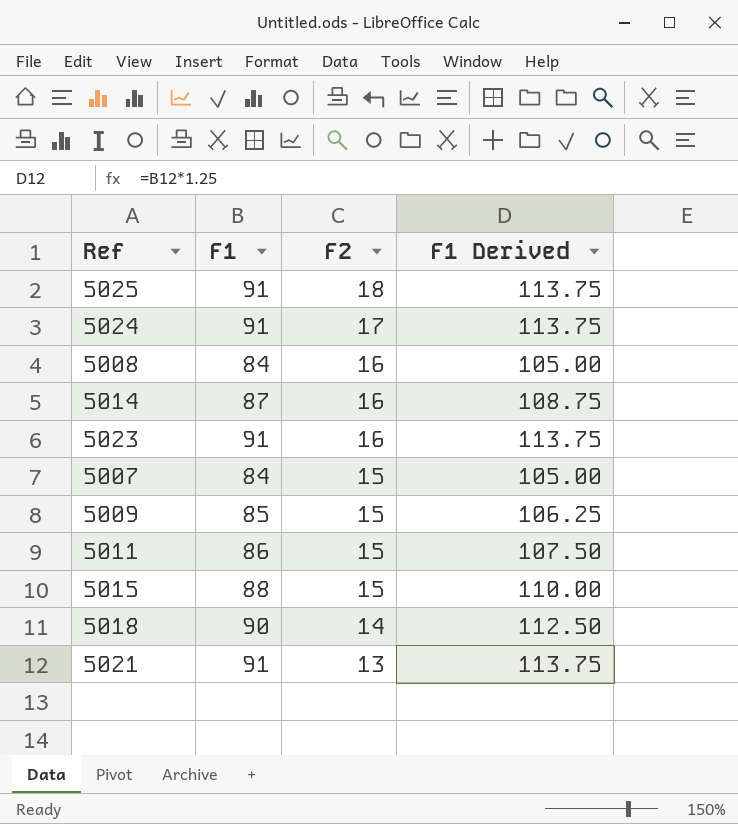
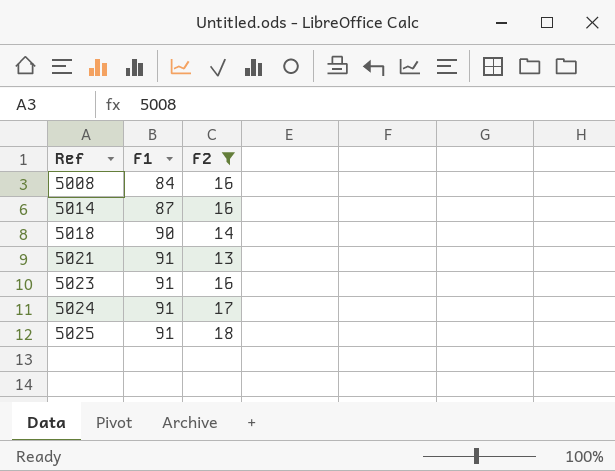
filter: none -> F2 != 15
row order: F2 descending -> Ref ascending
column F1 Derived | formula: [F1] * 1.25 -> none

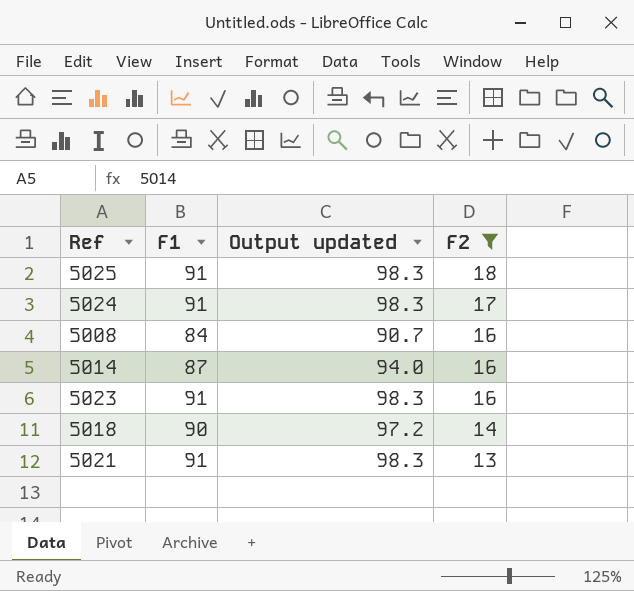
row order: Ref ascending -> F2 descending
column Output updated | formula: none -> [F1] * 1.08

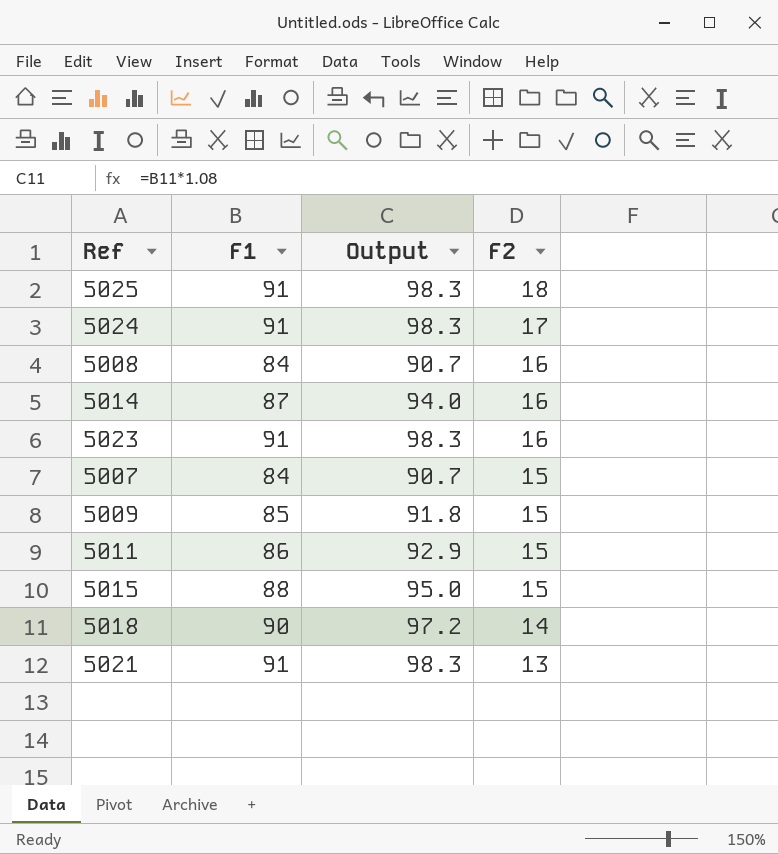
filter: F2 != 15 -> none
column name: Output updated -> Output

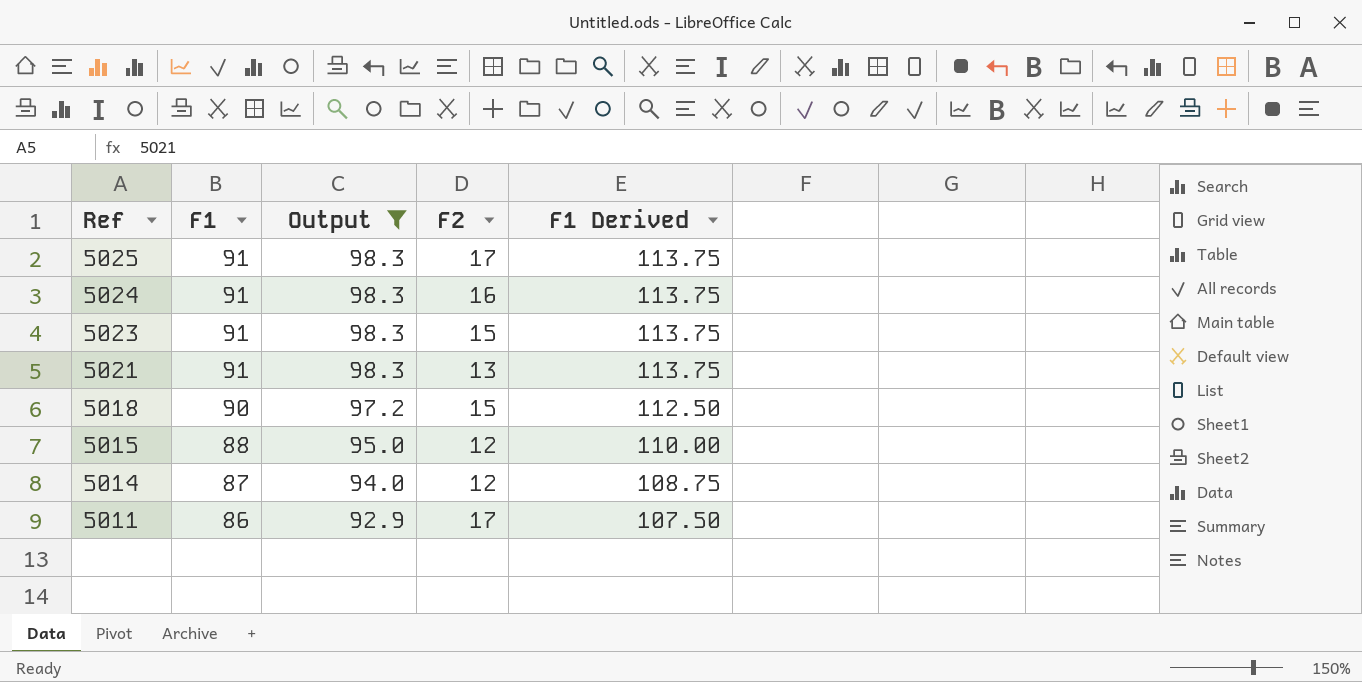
filter: none -> Output >= 92.9
row order: F2 descending -> Ref descending
column F1 Derived | formula: none -> [F1] * 1.25
5025 | F2: 18 -> 17
5024 | F2: 17 -> 16
5023 | F2: 16 -> 15
5018 | F2: 14 -> 15
5015 | F2: 15 -> 12
5014 | F2: 16 -> 12
5011 | F2: 15 -> 17

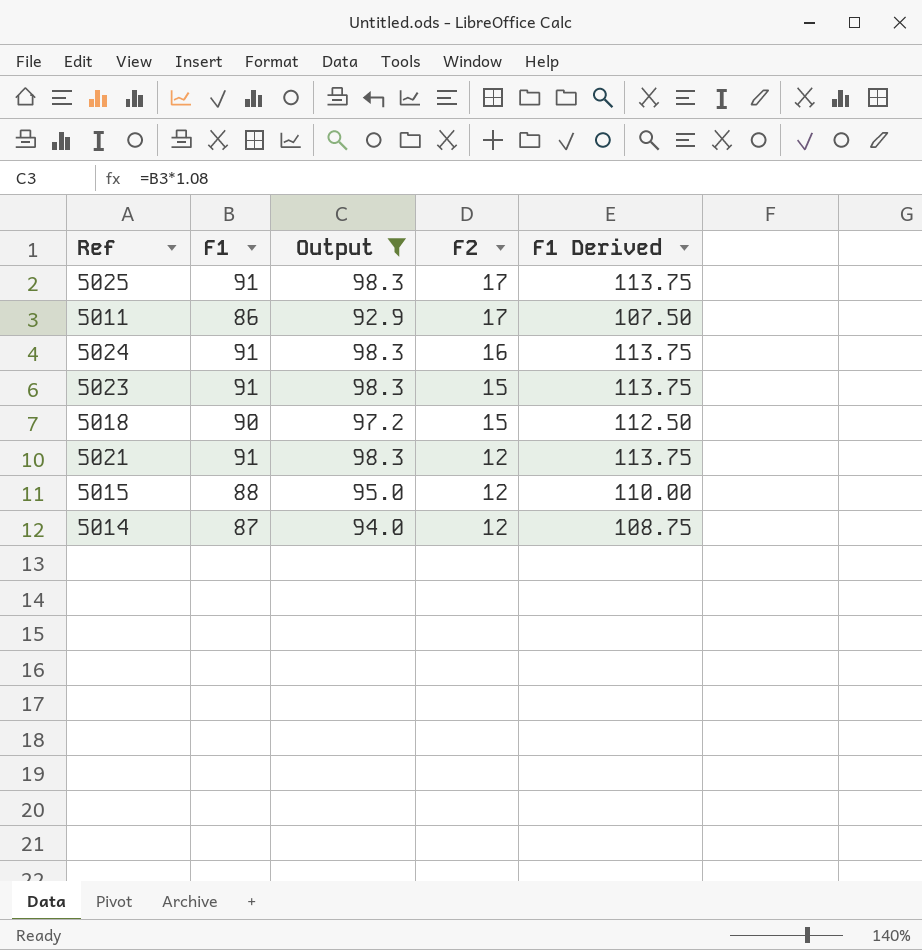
row order: Ref descending -> F2 descending
5021 | F2: 13 -> 12

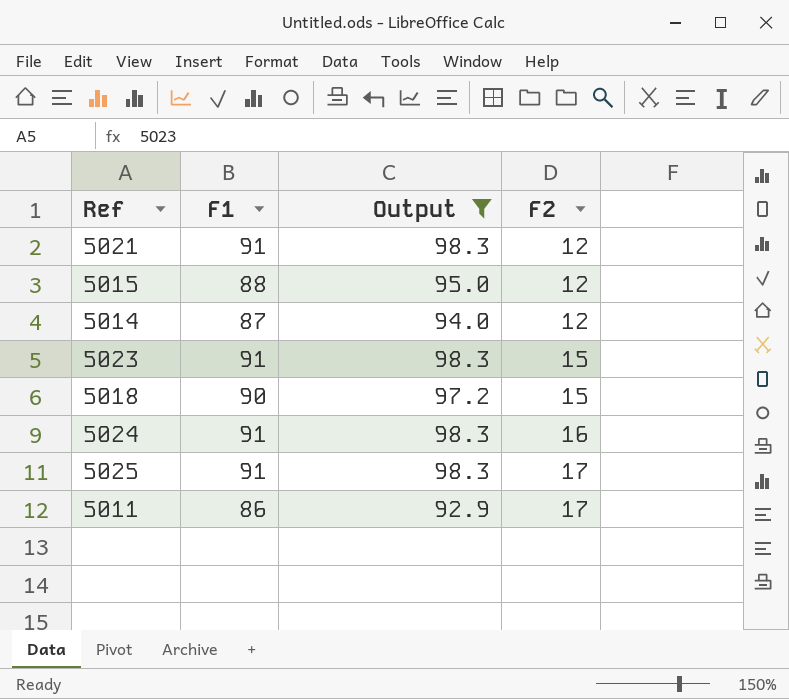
row order: F2 descending -> F2 ascending
column F1 Derived | formula: [F1] * 1.25 -> none

